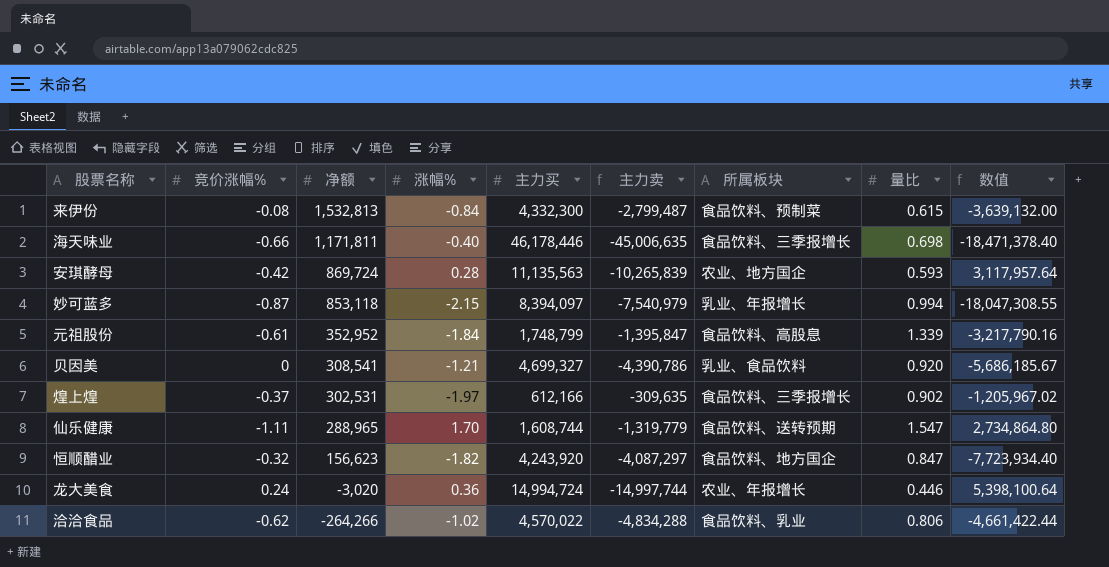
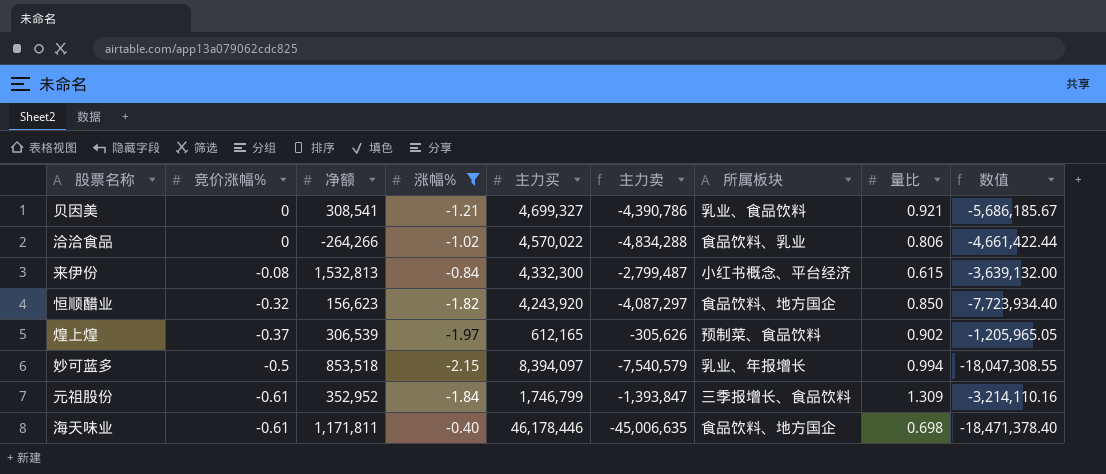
filter: none -> 涨幅% <= -0.40
row order: 净额 descending -> 竞价涨幅% descending
贝因美 | 量比: 0.920 -> 0.921
洽洽食品 | 竞价涨幅%: -0.62 -> 0
来伊份 | 所属板块: 食品饮料、预制菜 -> 小红书概念、平台经济
恒顺醋业 | 量比: 0.847 -> 0.850
煌上煌 | 净额: 302,531 -> 306,539
煌上煌 | 主力买: 612,166 -> 612,165
煌上煌 | 主力卖: -309,635 -> -305,626
煌上煌 | 所属板块: 食品饮料、三季报增长 -> 预制菜、食品饮料
煌上煌 | 数值: -1,205,967.02 -> -1,205,965.05
妙可蓝多 | 竞价涨幅%: -0.87 -> -0.5
妙可蓝多 | 净额: 853,118 -> 853,518
妙可蓝多 | 主力卖: -7,540,979 -> -7,540,579
元祖股份 | 主力买: 1,748,799 -> 1,746,799
元祖股份 | 主力卖: -1,395,847 -> -1,393,847
元祖股份 | 所属板块: 食品饮料、高股息 -> 三季报增长、食品饮料
元祖股份 | 量比: 1.339 -> 1.309
元祖股份 | 数值: -3,217,790.16 -> -3,214,110.16
海天味业 | 竞价涨幅%: -0.66 -> -0.61
海天味业 | 所属板块: 食品饮料、三季报增长 -> 食品饮料、地方国企

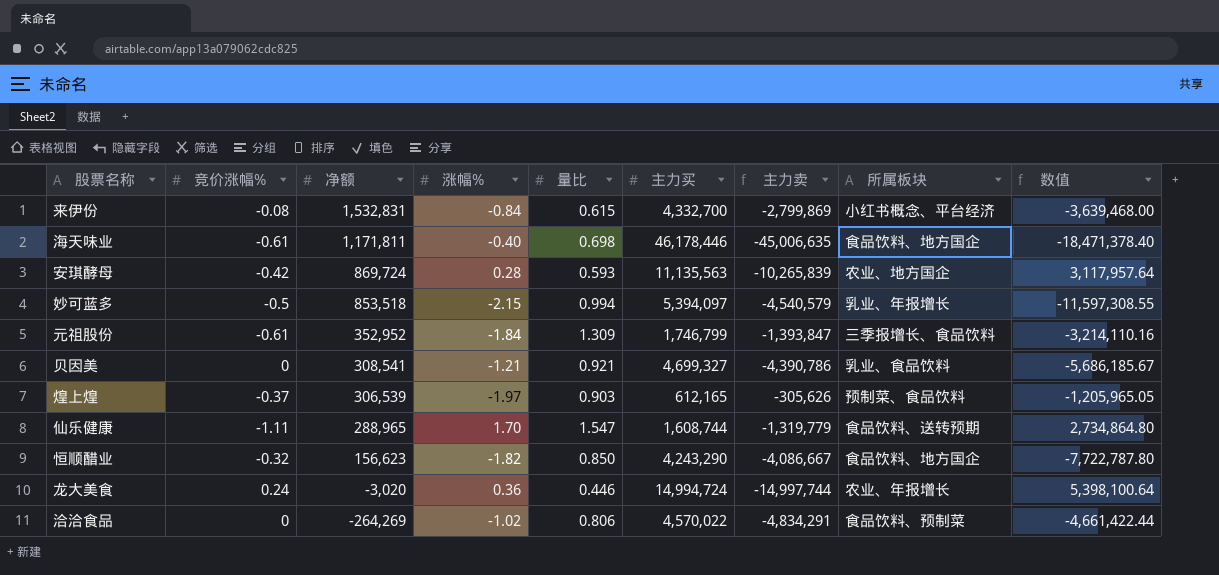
filter: 涨幅% <= -0.40 -> none
row order: 竞价涨幅% descending -> 净额 descending
column 量比 | position: 8 -> 5
来伊份 | 净额: 1,532,813 -> 1,532,831
来伊份 | 主力买: 4,332,300 -> 4,332,700
来伊份 | 主力卖: -2,799,487 -> -2,799,869
来伊份 | 数值: -3,639,132.00 -> -3,639,468.00
妙可蓝多 | 主力买: 8,394,097 -> 5,394,097
妙可蓝多 | 主力卖: -7,540,579 -> -4,540,579
妙可蓝多 | 数值: -18,047,308.55 -> -11,597,308.55
煌上煌 | 量比: 0.902 -> 0.903
恒顺醋业 | 主力买: 4,243,920 -> 4,243,290
恒顺醋业 | 主力卖: -4,087,297 -> -4,086,667
恒顺醋业 | 数值: -7,723,934.40 -> -7,722,787.80
洽洽食品 | 净额: -264,266 -> -264,269
洽洽食品 | 主力卖: -4,834,288 -> -4,834,291
洽洽食品 | 所属板块: 食品饮料、乳业 -> 食品饮料、预制菜

